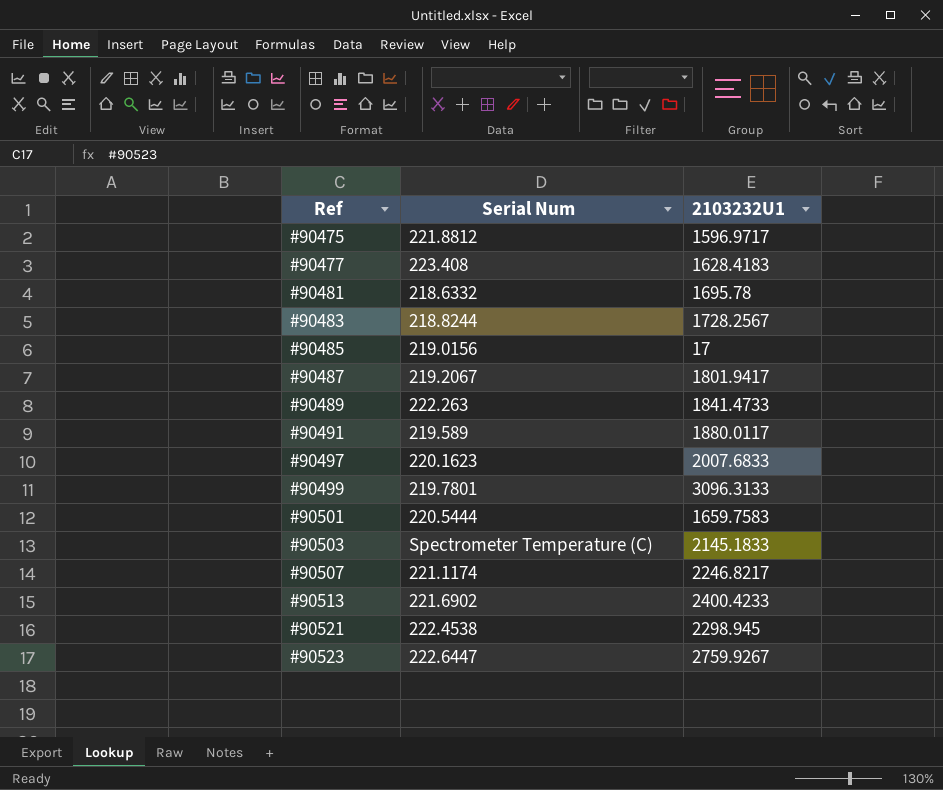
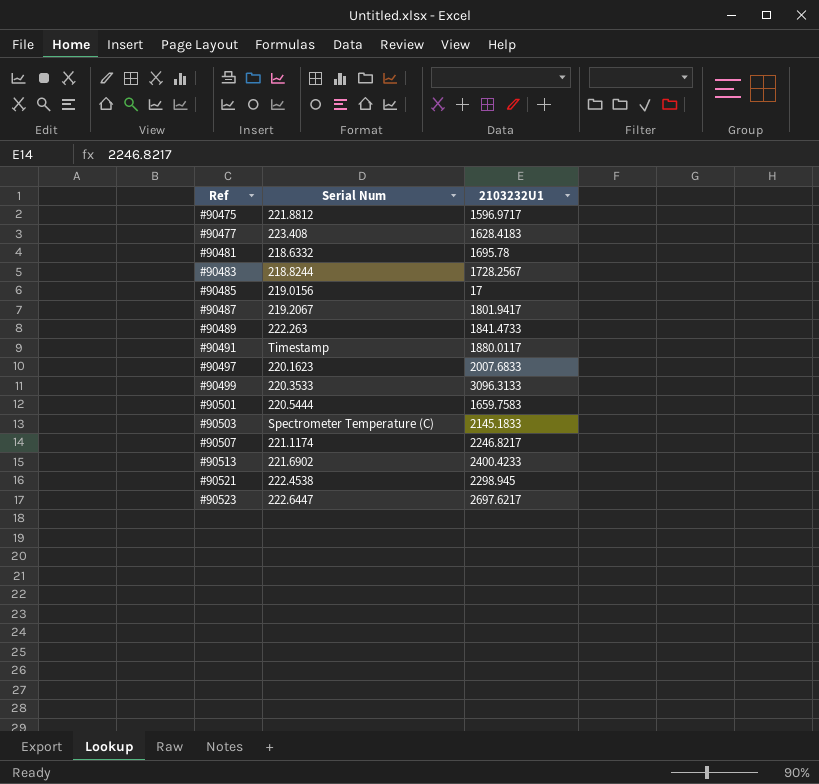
#90491 | Serial Num: 219.589 -> Timestamp
#90499 | Serial Num: 219.7801 -> 220.3533
#90523 | 2103232U1: 2759.9267 -> 2697.6217

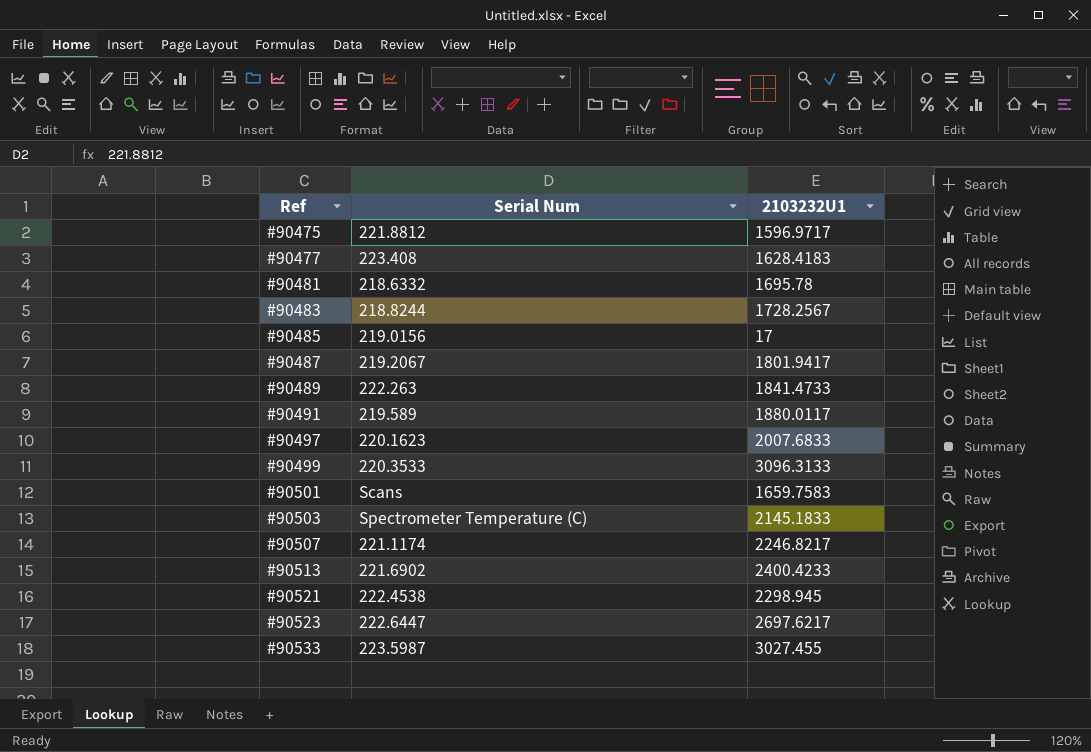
#90491 | Serial Num: Timestamp -> 219.589
#90501 | Serial Num: 220.5444 -> Scans
row #90533: none -> 223.5987 | 3027.455

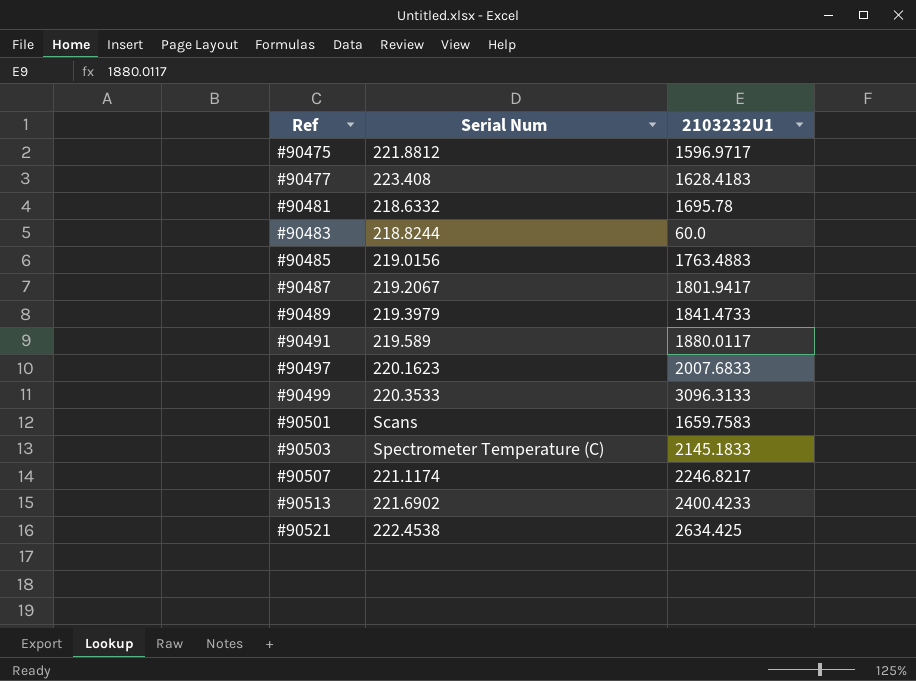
row #90523: 222.6447 | 2697.6217 -> none
row #90533: 223.5987 | 3027.455 -> none
#90483 | 2103232U1: 1728.2567 -> 60.0
#90485 | 2103232U1: 17 -> 1763.4883
#90489 | Serial Num: 222.263 -> 219.3979
#90521 | 2103232U1: 2298.945 -> 2634.425

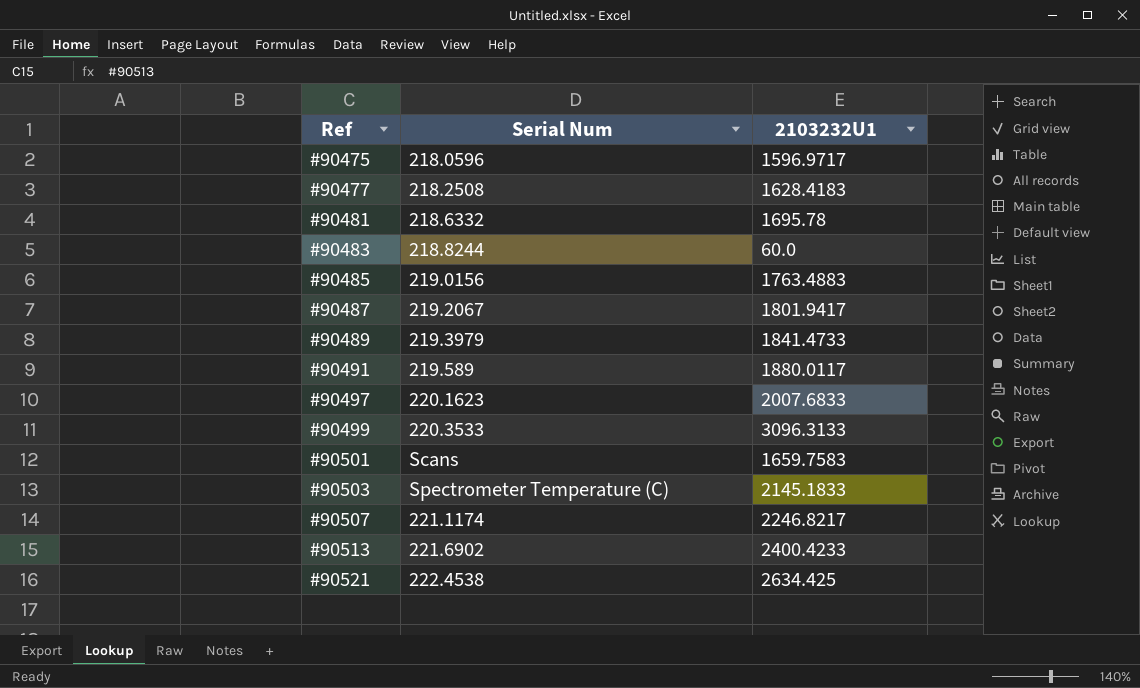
#90475 | Serial Num: 221.8812 -> 218.0596
#90477 | Serial Num: 223.408 -> 218.2508

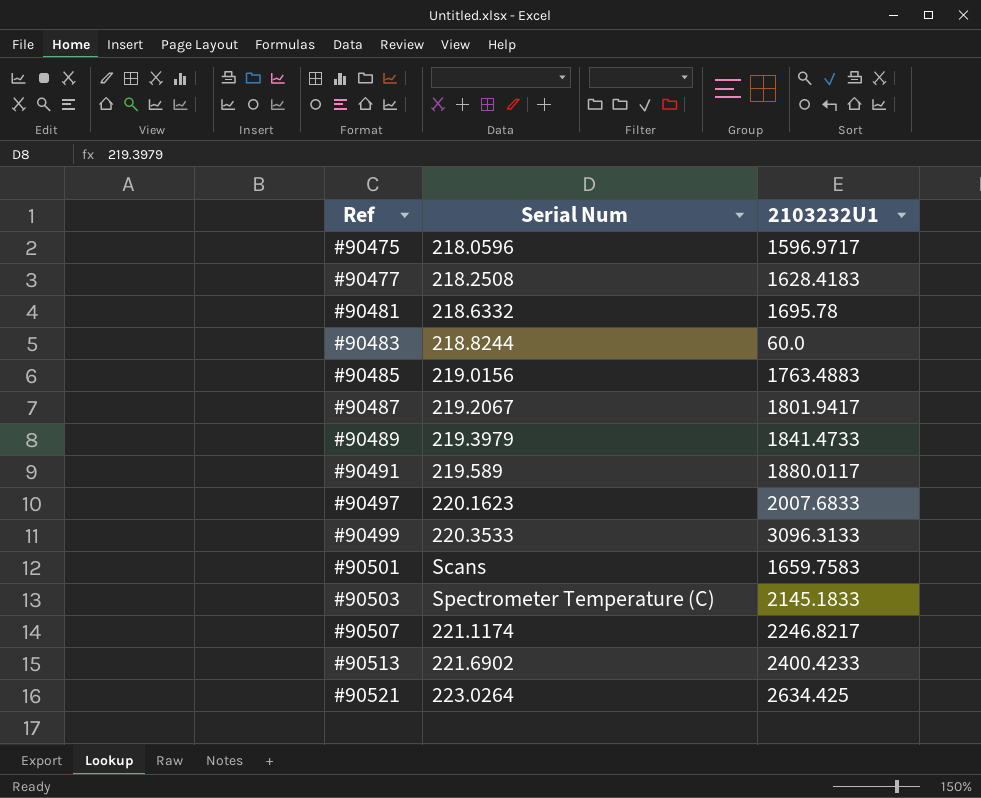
#90521 | Serial Num: 222.4538 -> 223.0264

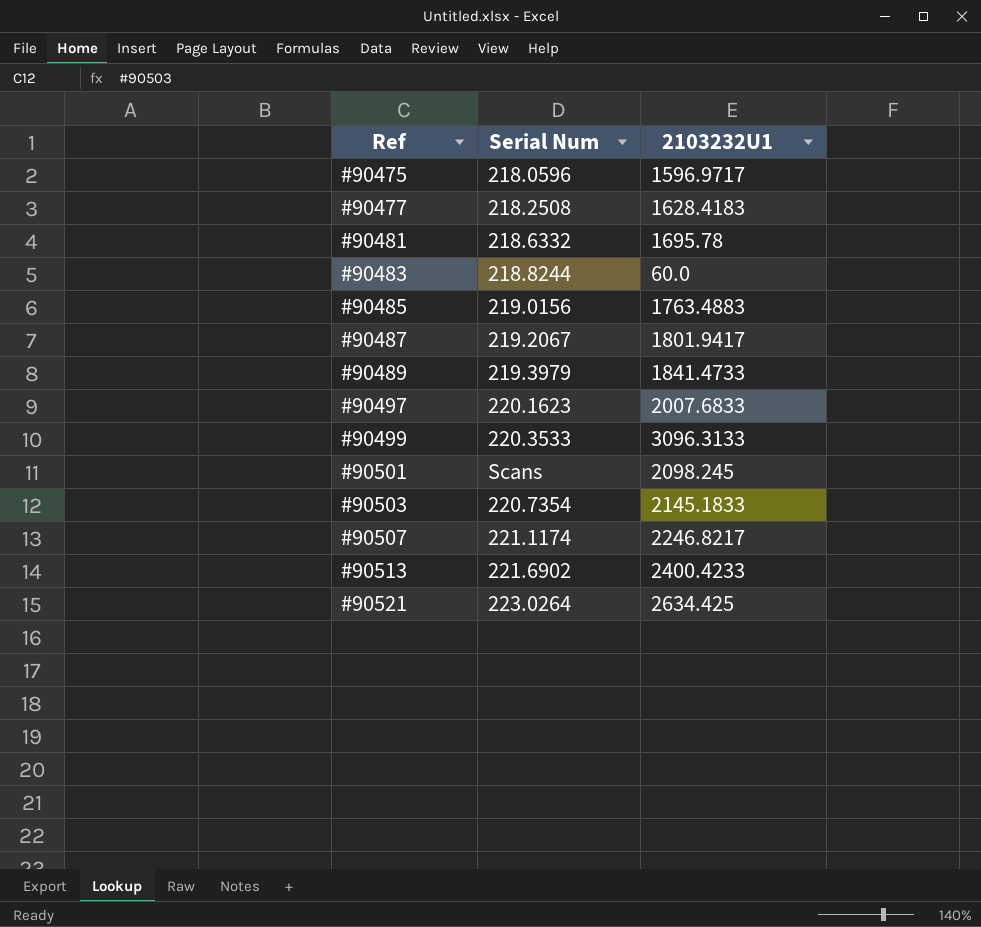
row #90491: 219.589 | 1880.0117 -> none
#90501 | 2103232U1: 1659.7583 -> 2098.245
#90503 | Serial Num: Spectrometer Temperature (C) -> 220.7354

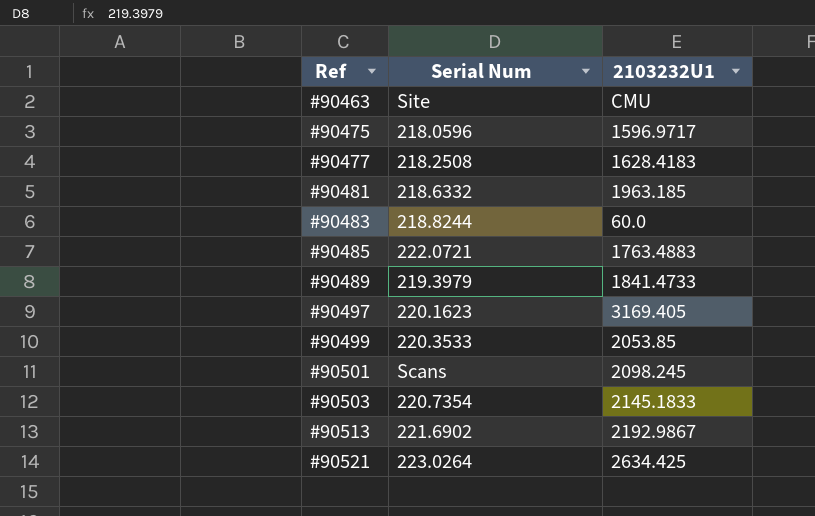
row #90487: 219.2067 | 1801.9417 -> none
row #90507: 221.1174 | 2246.8217 -> none
row #90463: none -> Site | CMU
#90481 | 2103232U1: 1695.78 -> 1963.185
#90485 | Serial Num: 219.0156 -> 222.0721
#90497 | 2103232U1: 2007.6833 -> 3169.405
#90499 | 2103232U1: 3096.3133 -> 2053.85
#90513 | 2103232U1: 2400.4233 -> 2192.9867

